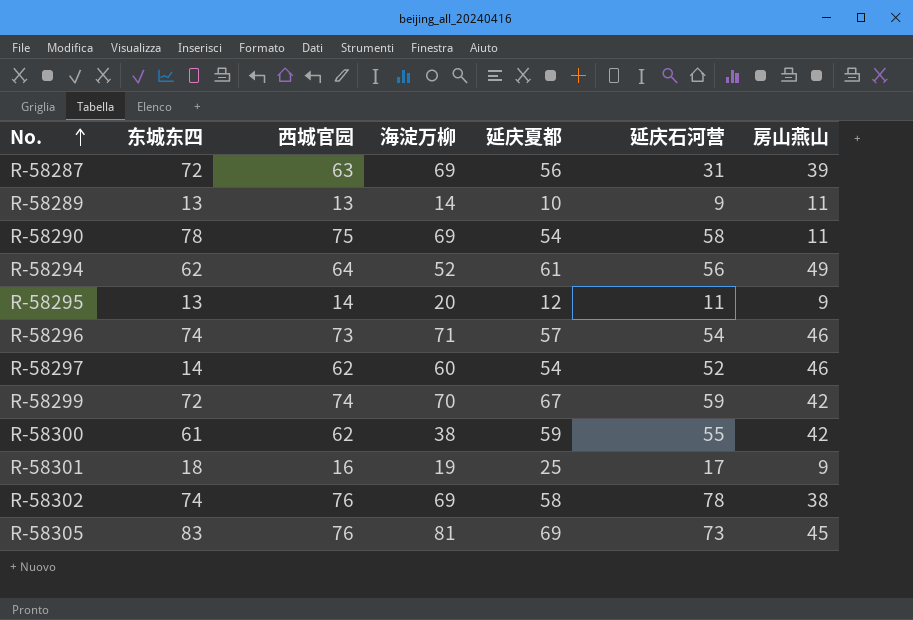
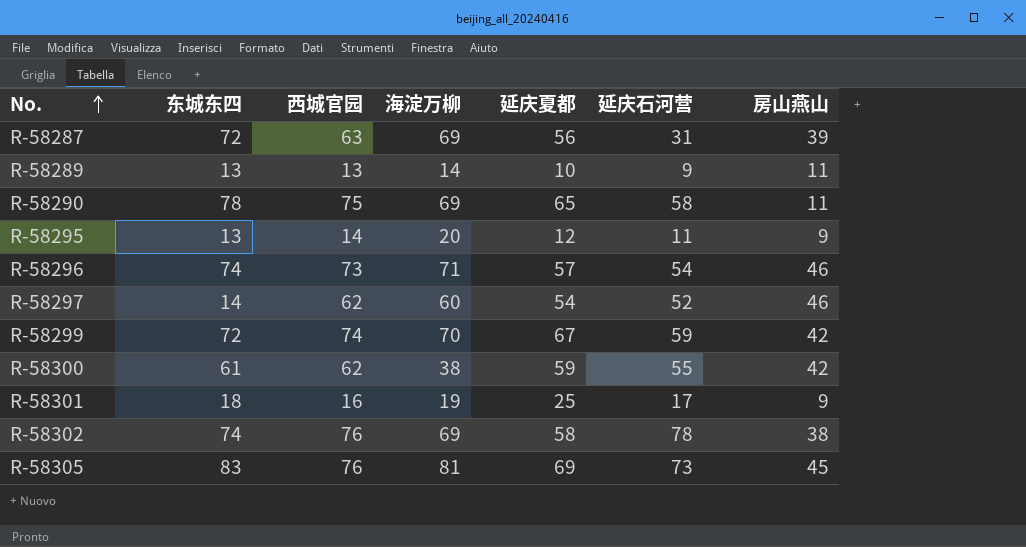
row R-58294: 62 | 64 | 52 | 61 | 56 | 49 -> none
R-58290 | 延庆夏都: 54 -> 65

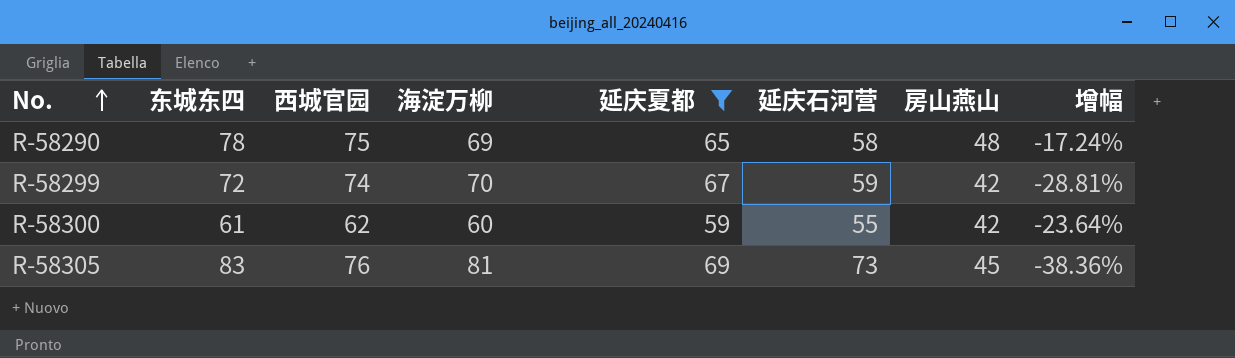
filter: none -> 延庆夏都 >= 59
column 增幅 | formula: none -> ([房山燕山] - [延庆石河营]) / [延庆石河营]
R-58290 | 房山燕山: 11 -> 48
R-58300 | 海淀万柳: 38 -> 60

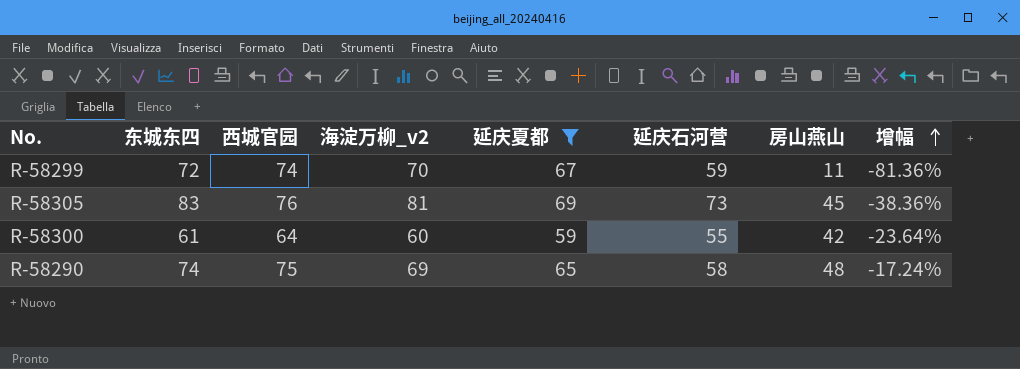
row order: No. ascending -> 增幅 ascending
column name: 海淀万柳 -> 海淀万柳_v2
R-58299 | 房山燕山: 42 -> 11
R-58299 | 增幅: -28.81% -> -81.36%
R-58300 | 西城官园: 62 -> 64
R-58290 | 东城东四: 78 -> 74

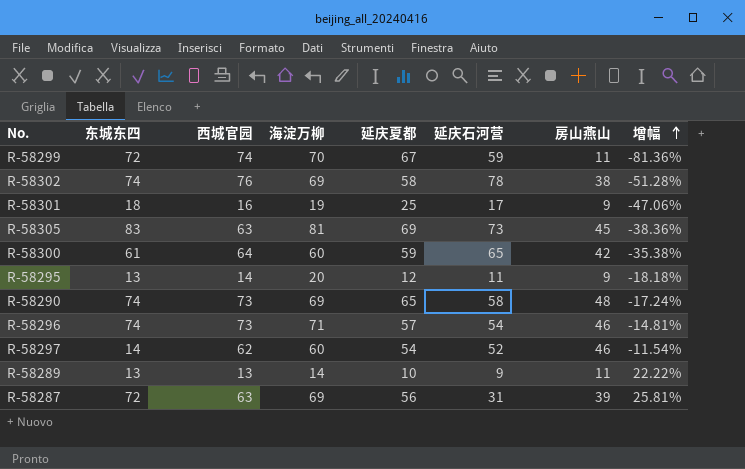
filter: 延庆夏都 >= 59 -> none
column name: 海淀万柳_v2 -> 海淀万柳
R-58305 | 西城官园: 76 -> 63
R-58300 | 延庆石河营: 55 -> 65
R-58300 | 增幅: -23.64% -> -35.38%
R-58290 | 西城官园: 75 -> 73

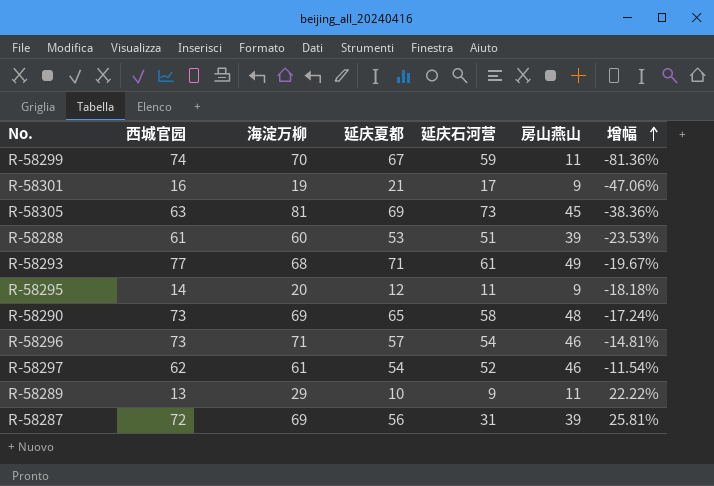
column 东城东四 | position: 2 -> none
row R-58302: 74 | 76 | 69 | 58 | 78 | 38 | -51.28% -> none
row R-58300: 61 | 64 | 60 | 59 | 65 | 42 | -35.38% -> none
R-58301 | 延庆夏都: 25 -> 21
row R-58288: none -> 61 | 60 | 53 | 51 | 39 | -23.53%
row R-58293: none -> 77 | 68 | 71 | 61 | 49 | -19.67%
R-58297 | 海淀万柳: 60 -> 61
R-58289 | 海淀万柳: 14 -> 29
R-58287 | 西城官园: 63 -> 72

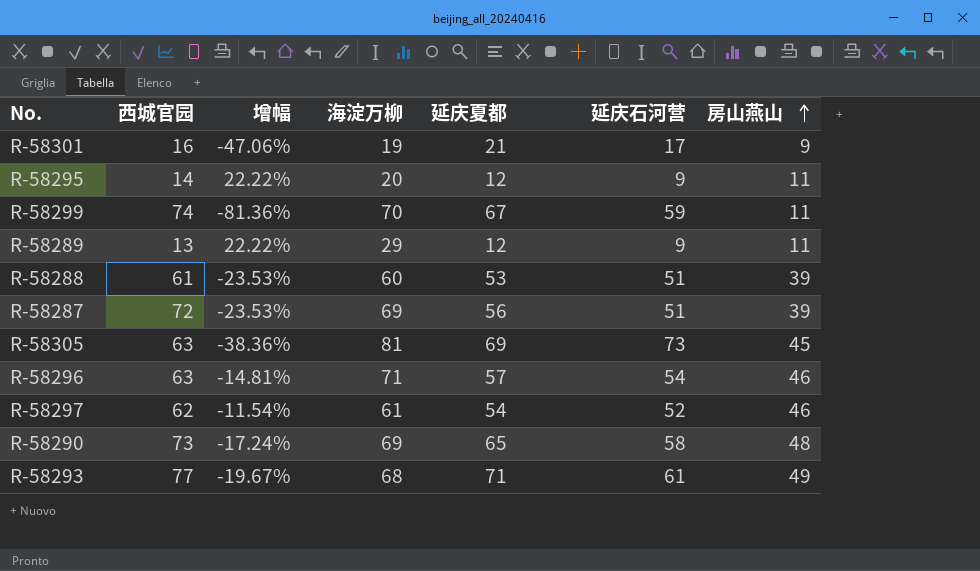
row order: 增幅 ascending -> 房山燕山 ascending
column 增幅 | position: 7 -> 3
R-58295 | 增幅: -18.18% -> 22.22%
R-58295 | 延庆石河营: 11 -> 9
R-58295 | 房山燕山: 9 -> 11
R-58289 | 延庆夏都: 10 -> 12
R-58287 | 增幅: 25.81% -> -23.53%
R-58287 | 延庆石河营: 31 -> 51
R-58296 | 西城官园: 73 -> 63

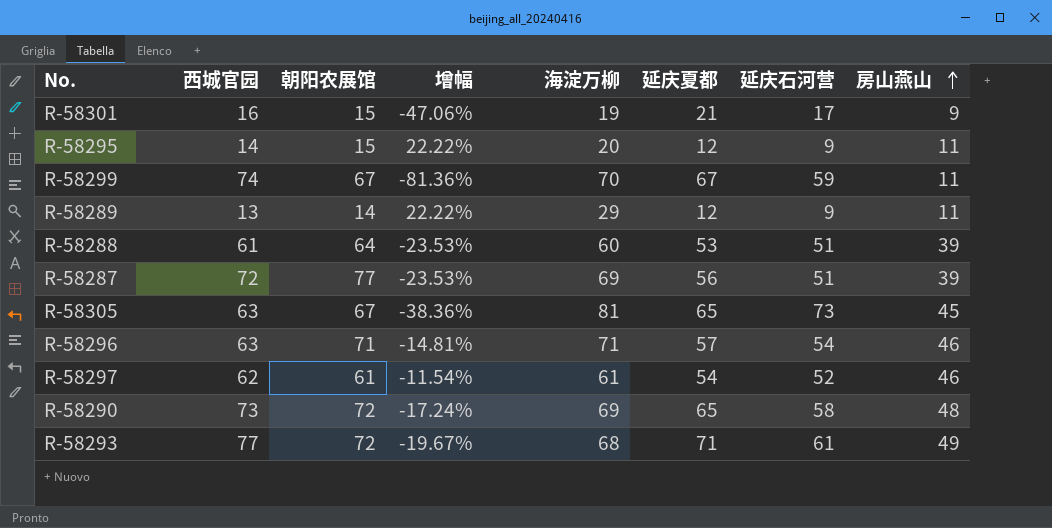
column 朝阳农展馆 | position: none -> 3
R-58305 | 延庆夏都: 69 -> 65

